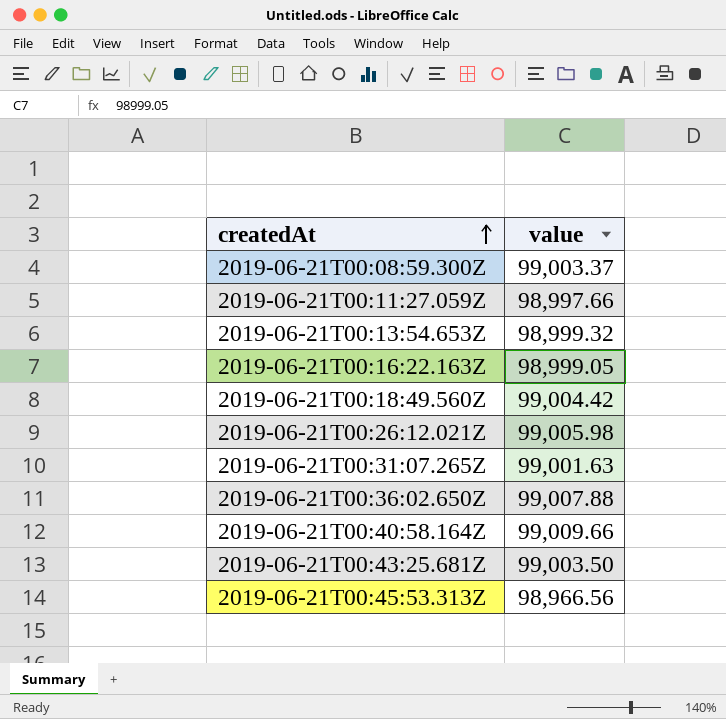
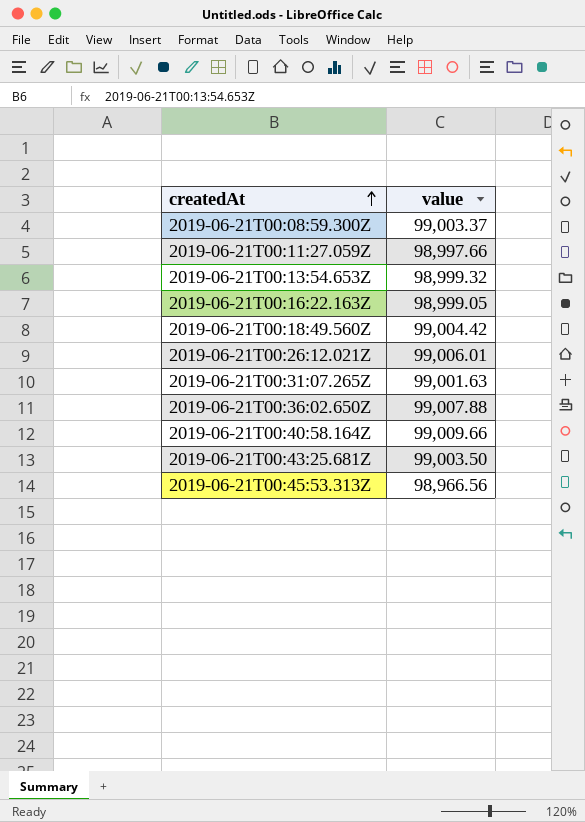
2019-06-21T00:26:12.021Z | value: 99,005.98 -> 99,006.01

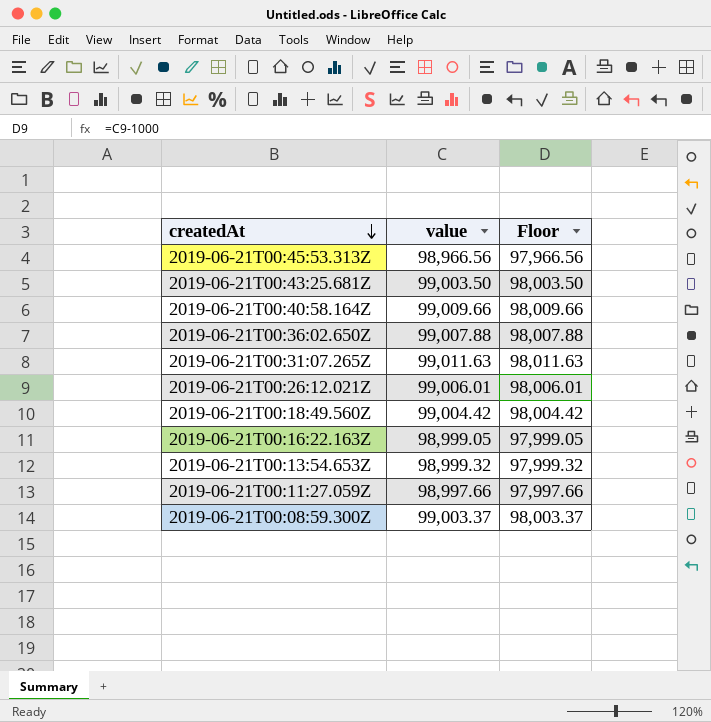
row order: createdAt ascending -> createdAt descending
column Floor | formula: none -> [value] - 1000
2019-06-21T00:31:07.265Z | value: 99,001.63 -> 99,011.63

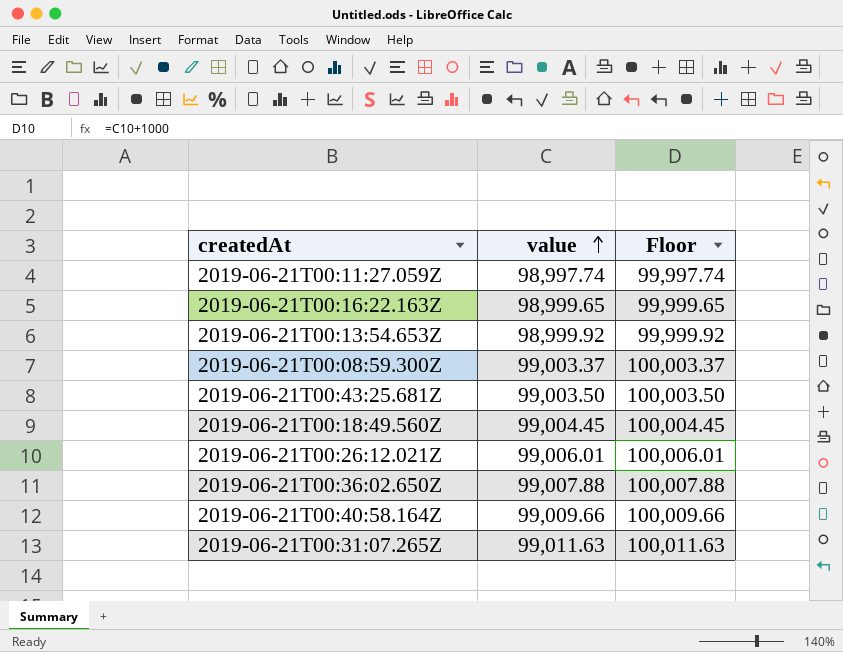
row order: createdAt descending -> value ascending
column Floor | formula: [value] - 1000 -> [value] + 1000
row 2019-06-21T00:45:53.313Z: 98,966.56 | 97,966.56 -> none
2019-06-21T00:11:27.059Z | value: 98,997.66 -> 98,997.74
2019-06-21T00:16:22.163Z | value: 98,999.05 -> 98,999.65
2019-06-21T00:13:54.653Z | value: 98,999.32 -> 98,999.92
2019-06-21T00:18:49.560Z | value: 99,004.42 -> 99,004.45

